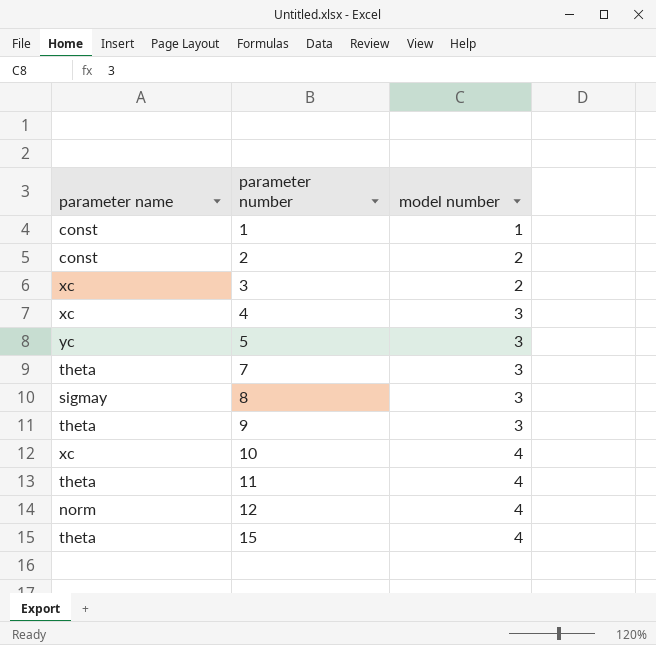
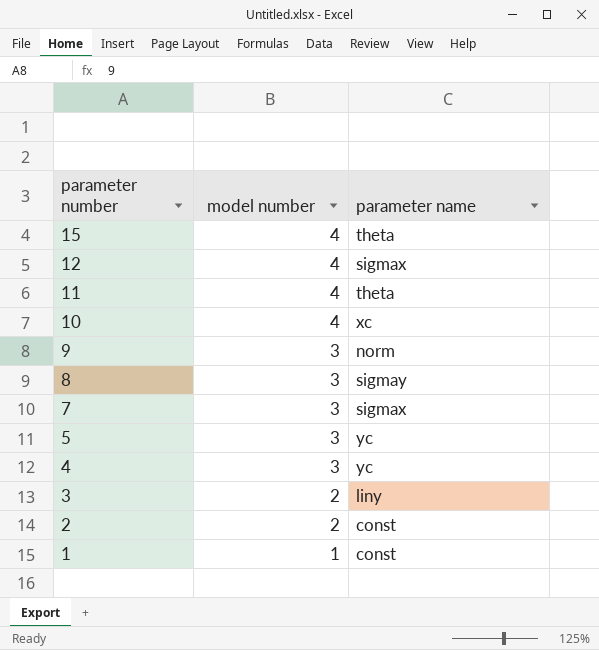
row order: parameter number ascending -> parameter number descending
column parameter name | position: 1 -> 3
12 | parameter name: norm -> sigmax
9 | parameter name: theta -> norm
7 | parameter name: theta -> sigmax
4 | parameter name: xc -> yc
3 | parameter name: xc -> liny

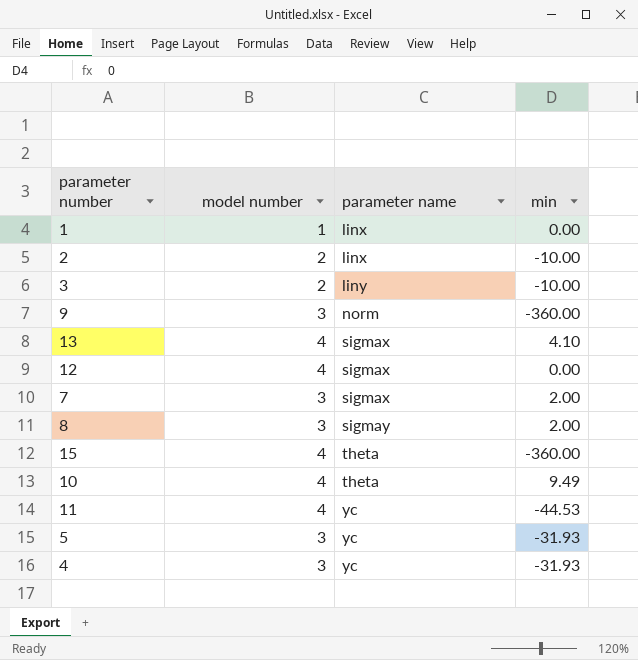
row order: parameter number descending -> parameter name ascending
column min | position: none -> 4
1 | parameter name: const -> linx
2 | parameter name: const -> linx
row 13: none -> 4 | sigmax | 4.10
10 | parameter name: xc -> theta
11 | parameter name: theta -> yc

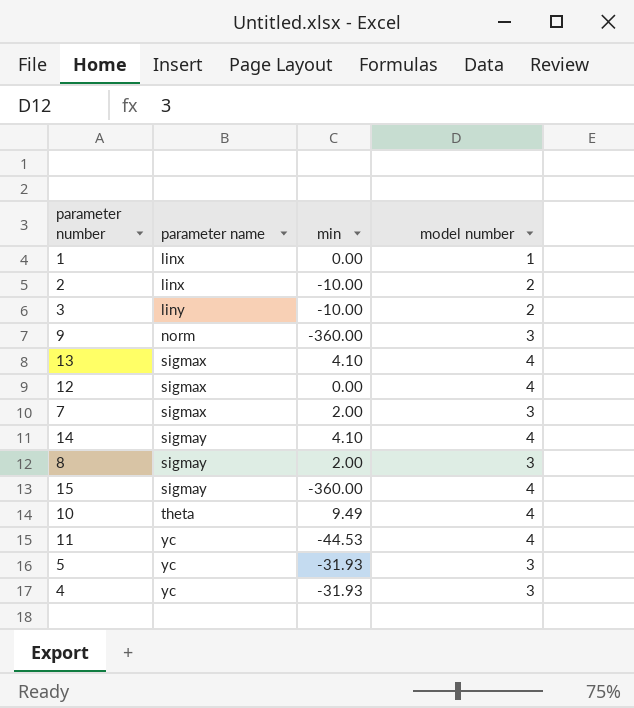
column model number | position: 2 -> 4
row 14: none -> sigmay | 4.10 | 4
15 | parameter name: theta -> sigmay

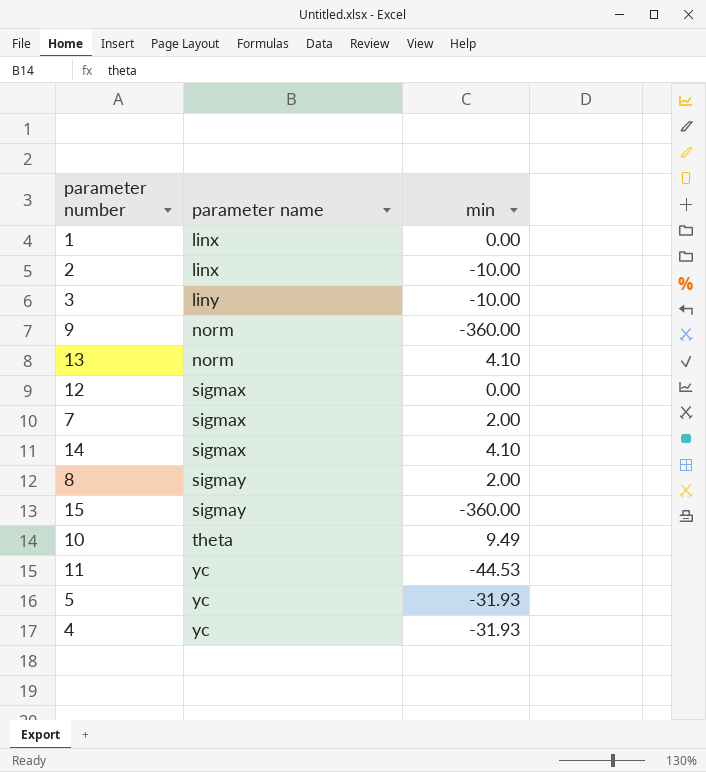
column model number | position: 4 -> none
13 | parameter name: sigmax -> norm
14 | parameter name: sigmay -> sigmax

